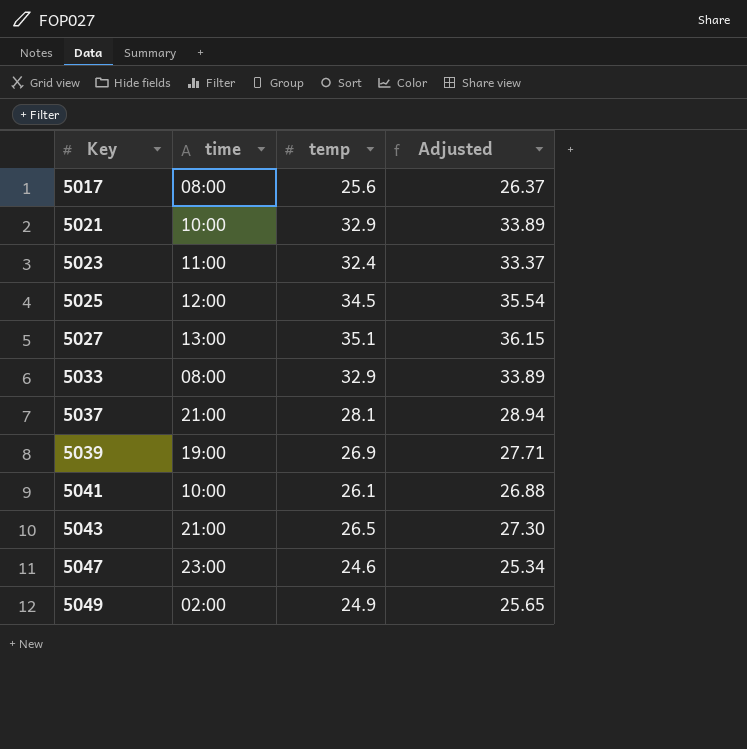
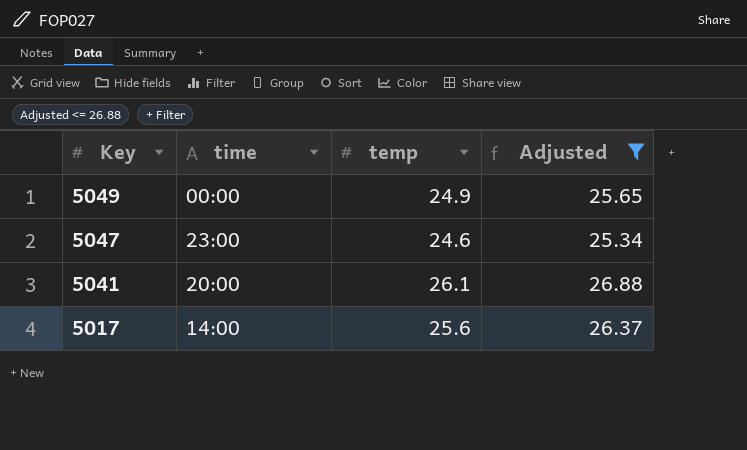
filter: none -> Adjusted <= 26.88
row order: Key ascending -> Key descending
5049 | time: 02:00 -> 00:00
5041 | time: 10:00 -> 20:00
5017 | time: 08:00 -> 14:00

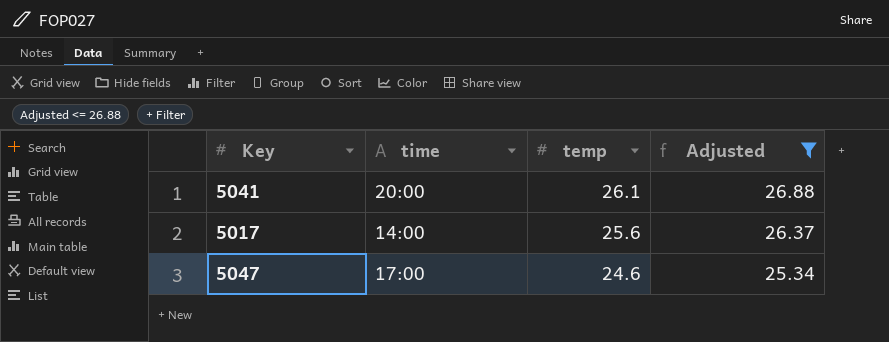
row order: Key descending -> temp descending
row 5049: 00:00 | 24.9 | 25.65 -> none
5047 | time: 23:00 -> 17:00

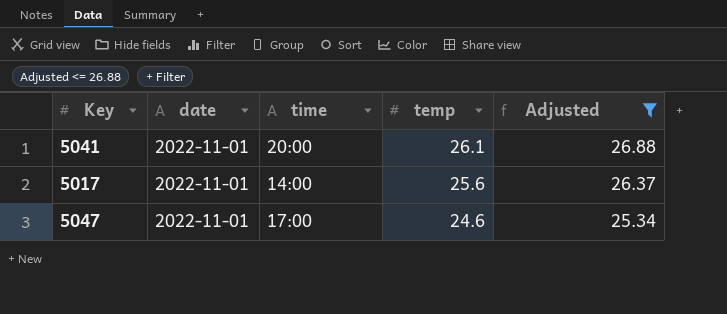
column date | position: none -> 2

